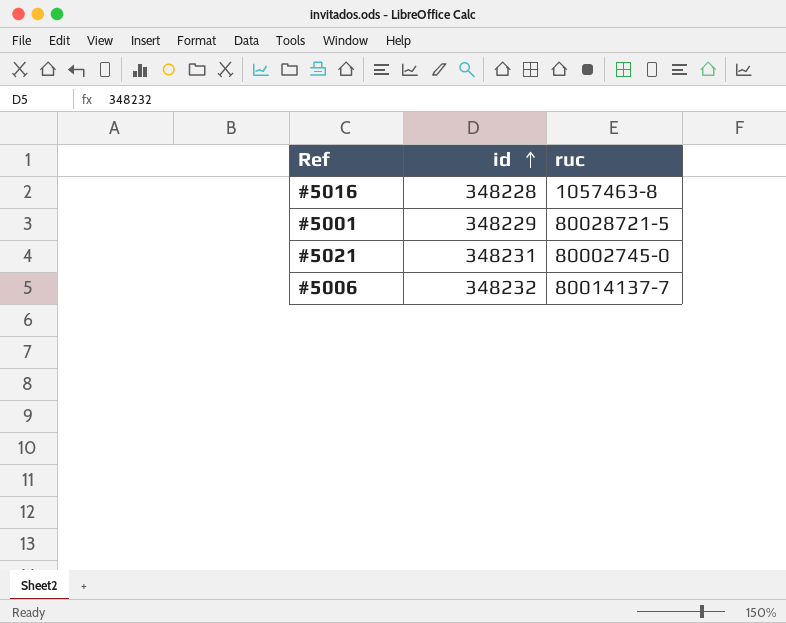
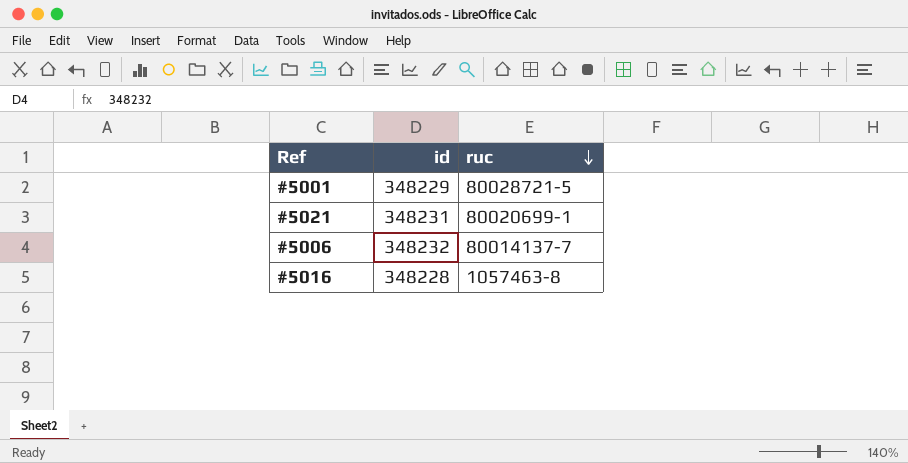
row order: id ascending -> ruc descending
#5021 | ruc: 80002745-0 -> 80020699-1

